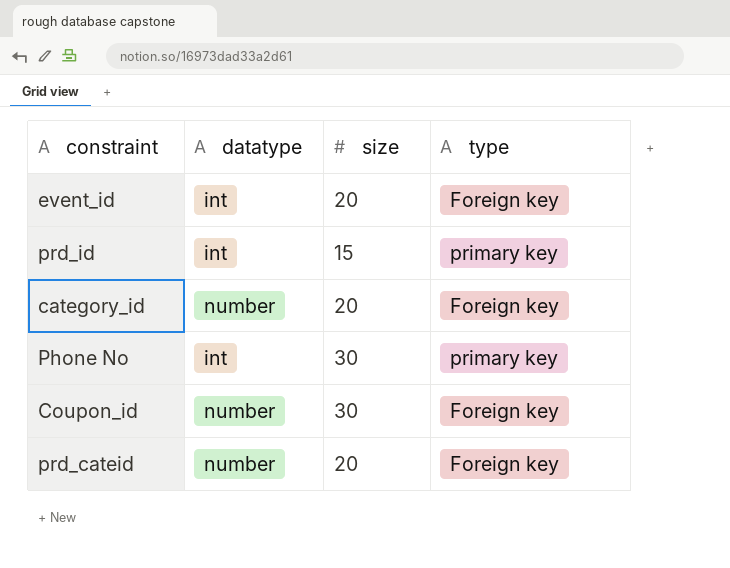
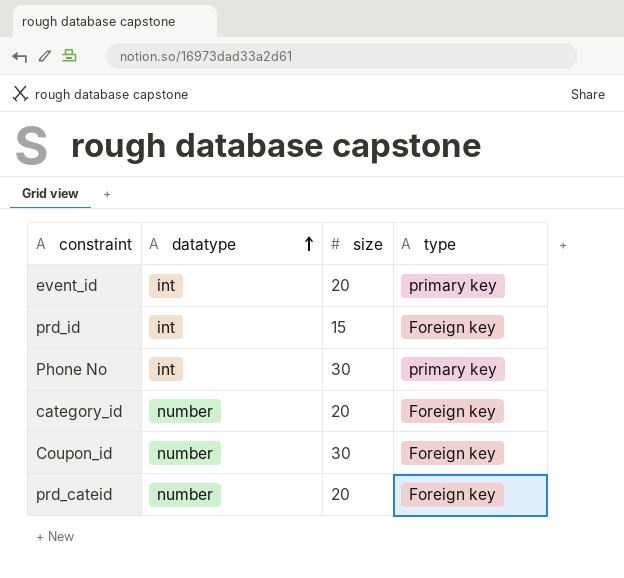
row order: none -> datatype ascending
event_id | type: Foreign key -> primary key
prd_id | type: primary key -> Foreign key

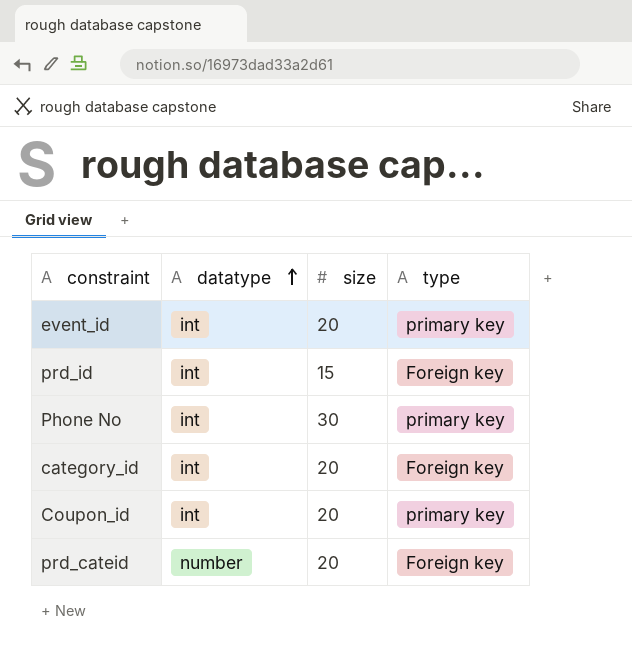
category_id | datatype: number -> int
Coupon_id | datatype: number -> int
Coupon_id | size: 30 -> 20
Coupon_id | type: Foreign key -> primary key

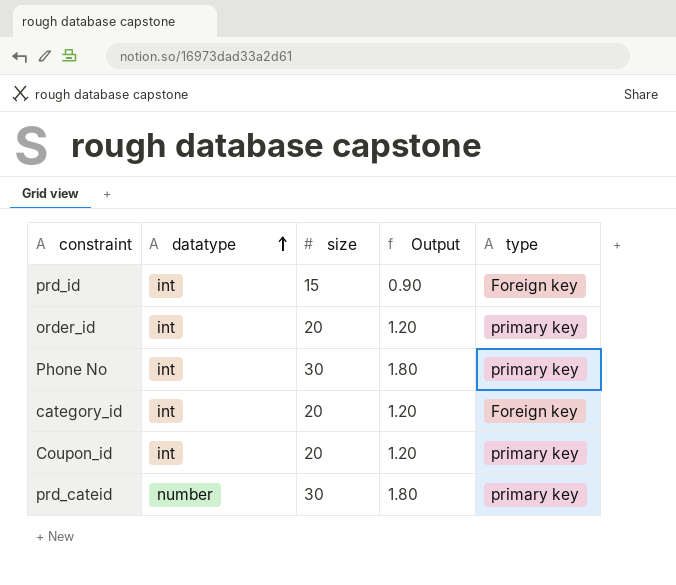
column Output | formula: none -> [size] * 0.06
row event_id: int | 20 | primary key -> none
row order_id: none -> int | 20 | 1.20 | primary key
prd_cateid | size: 20 -> 30
prd_cateid | type: Foreign key -> primary key

